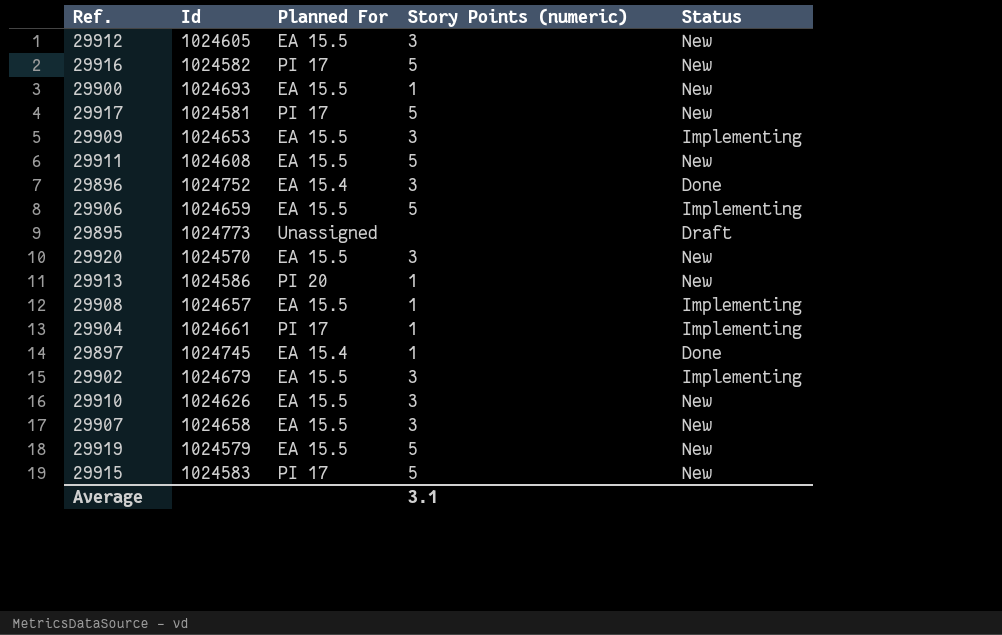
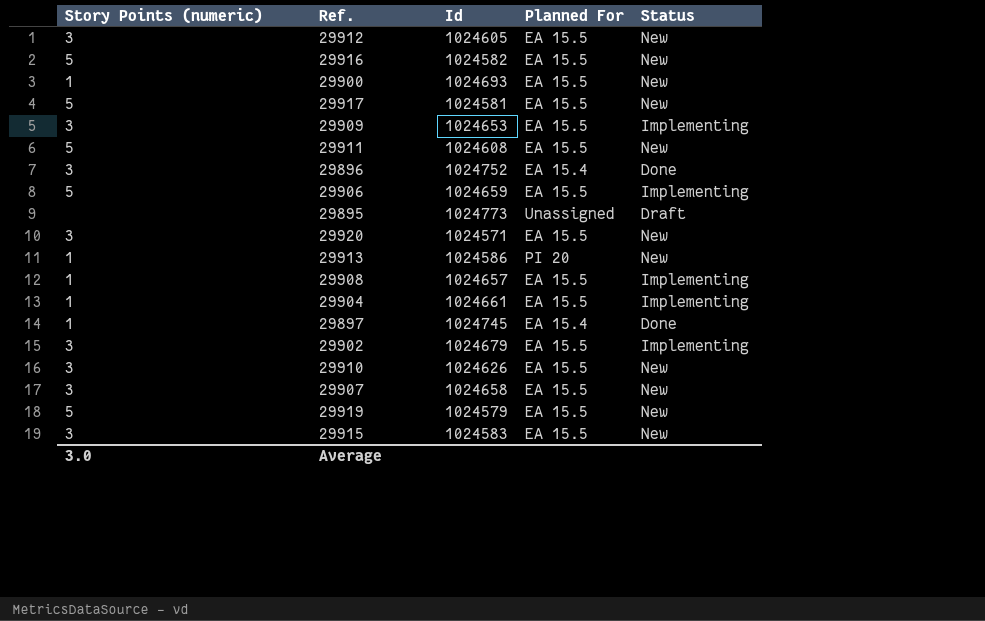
column Story Points (numeric) | position: 4 -> 1
29916 | Planned For: PI 17 -> EA 15.5
29917 | Planned For: PI 17 -> EA 15.5
29920 | Id: 1024570 -> 1024571
29904 | Planned For: PI 17 -> EA 15.5
29915 | Story Points (numeric): 5 -> 3
29915 | Planned For: PI 17 -> EA 15.5
Average | Story Points (numeric): 3.1 -> 3.0

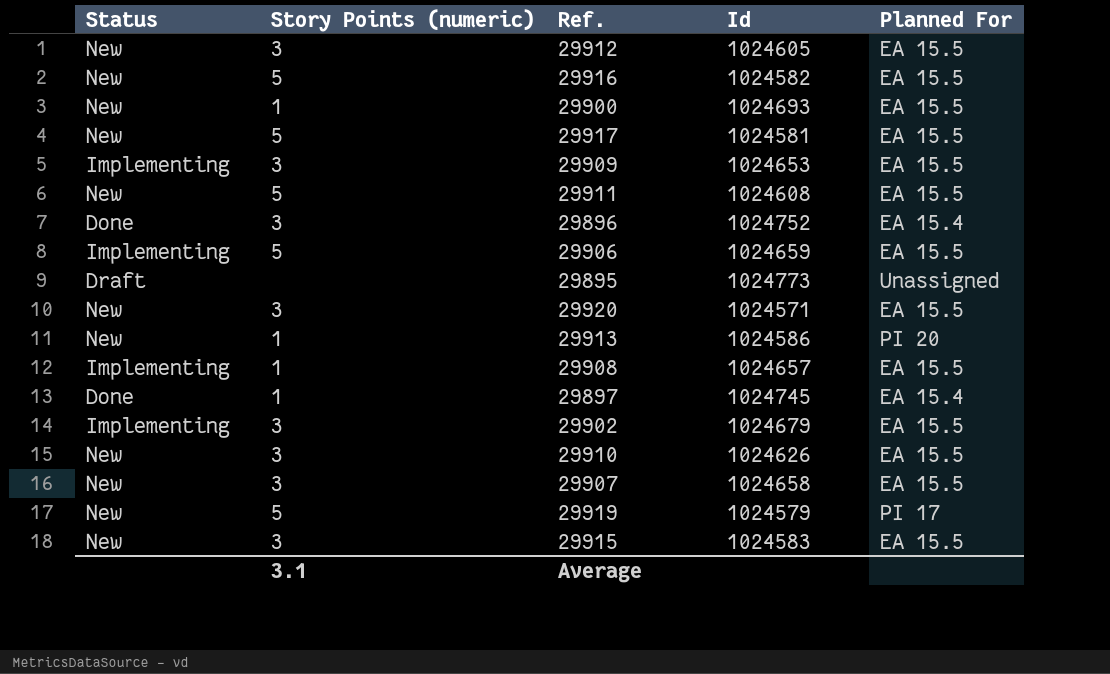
column Status | position: 5 -> 1
row 29904: 1 | 1024661 | EA 15.5 | Implementing -> none
29919 | Planned For: EA 15.5 -> PI 17
Average | Story Points (numeric): 3.0 -> 3.1

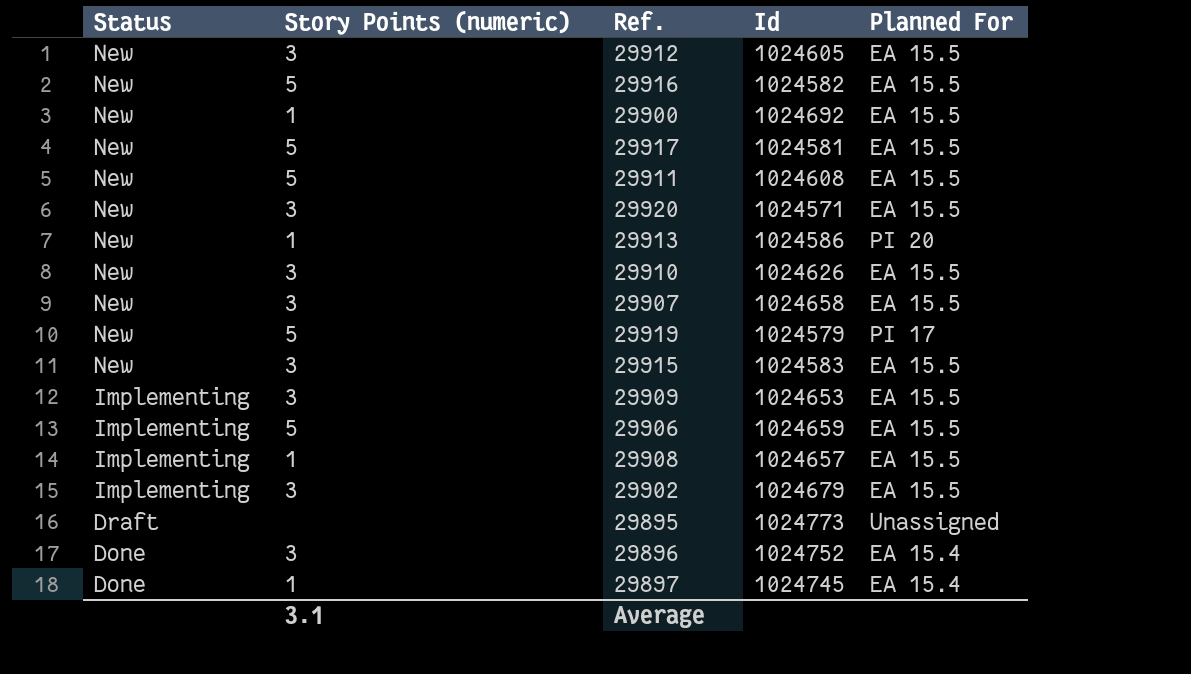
row order: none -> Status descending
29900 | Id: 1024693 -> 1024692

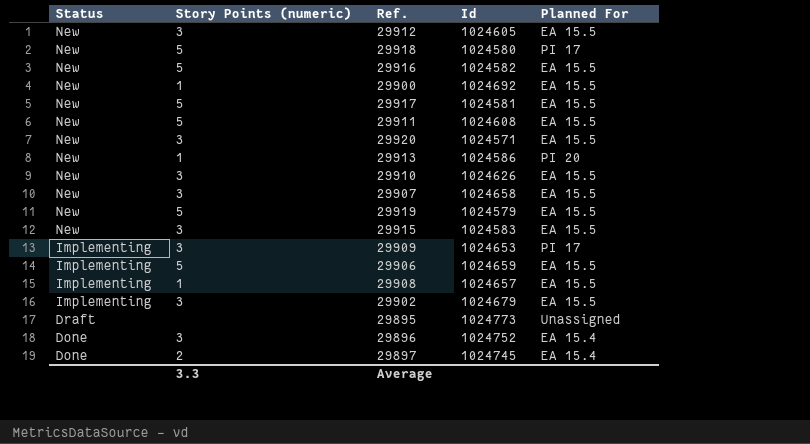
row 29918: none -> New | 5 | 1024580 | PI 17
29919 | Planned For: PI 17 -> EA 15.5
29909 | Planned For: EA 15.5 -> PI 17
29897 | Story Points (numeric): 1 -> 2
Average | Story Points (numeric): 3.1 -> 3.3

